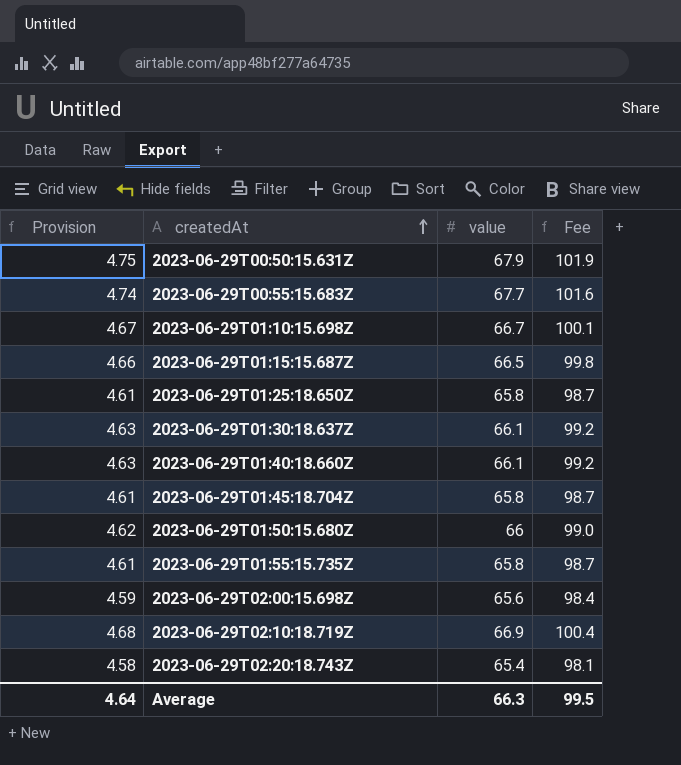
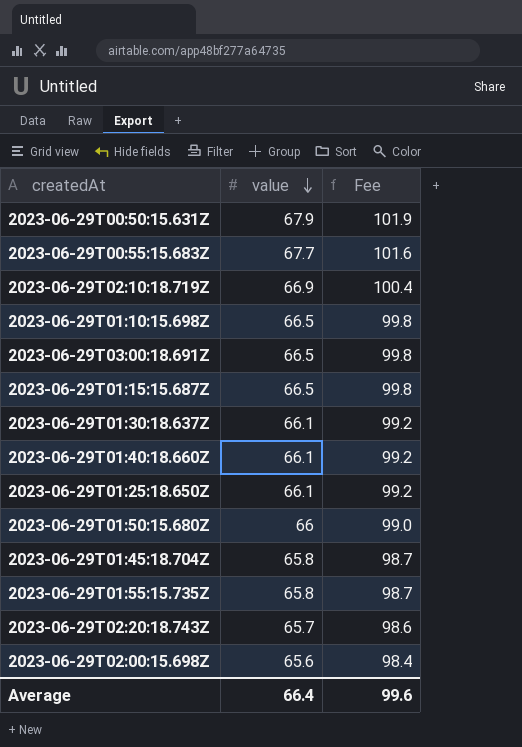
row order: createdAt ascending -> value descending
column Provision | formula: [value] * 0.07 -> none
2023-06-29T01:10:15.698Z | value: 66.7 -> 66.5
2023-06-29T01:10:15.698Z | Fee: 100.1 -> 99.8
row 2023-06-29T03:00:18.691Z: none -> 66.5 | 99.8
2023-06-29T01:25:18.650Z | value: 65.8 -> 66.1
2023-06-29T01:25:18.650Z | Fee: 98.7 -> 99.2
2023-06-29T02:20:18.743Z | value: 65.4 -> 65.7
2023-06-29T02:20:18.743Z | Fee: 98.1 -> 98.6
Average | value: 66.3 -> 66.4
Average | Fee: 99.5 -> 99.6

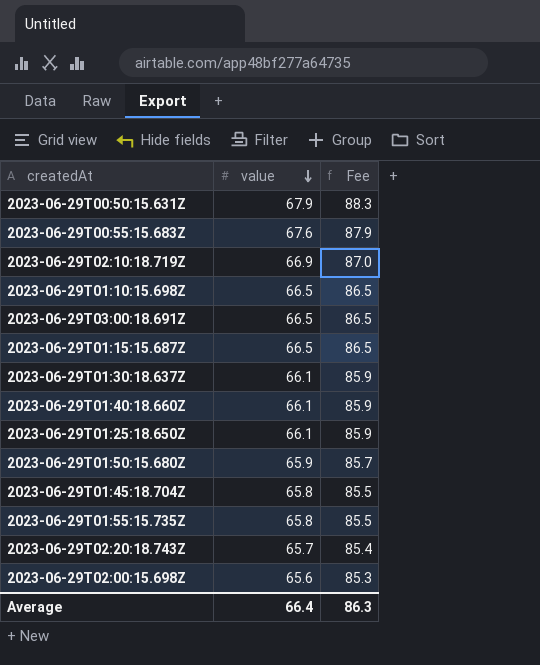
column Fee | formula: [value] * 1.5 -> [value] * 1.3
2023-06-29T00:55:15.683Z | value: 67.7 -> 67.6
2023-06-29T01:50:15.680Z | value: 66 -> 65.9
Average | Fee: 99.6 -> 86.3

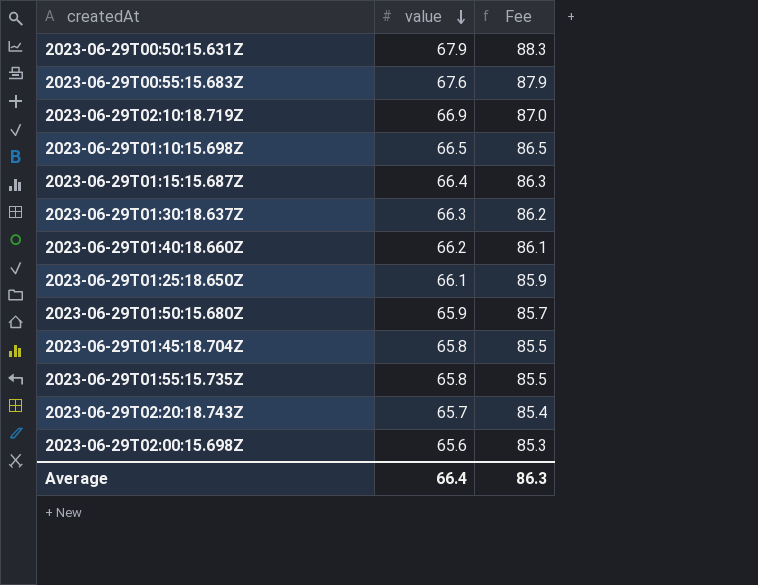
row 2023-06-29T03:00:18.691Z: 66.5 | 86.5 -> none
2023-06-29T01:15:15.687Z | value: 66.5 -> 66.4
2023-06-29T01:15:15.687Z | Fee: 86.5 -> 86.3
2023-06-29T01:30:18.637Z | value: 66.1 -> 66.3
2023-06-29T01:30:18.637Z | Fee: 85.9 -> 86.2
2023-06-29T01:40:18.660Z | value: 66.1 -> 66.2
2023-06-29T01:40:18.660Z | Fee: 85.9 -> 86.1

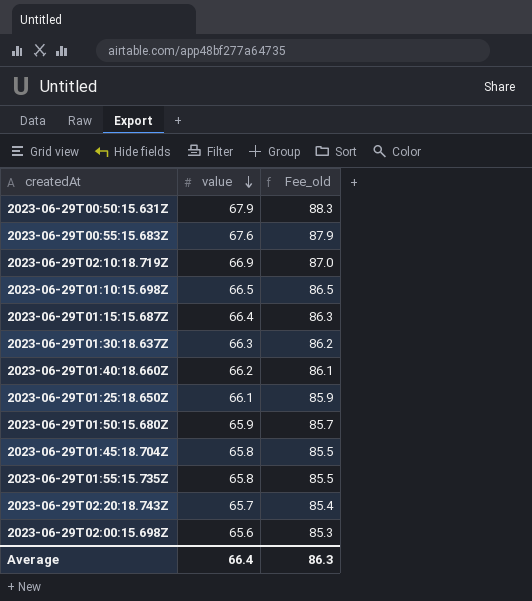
column name: Fee -> Fee_old

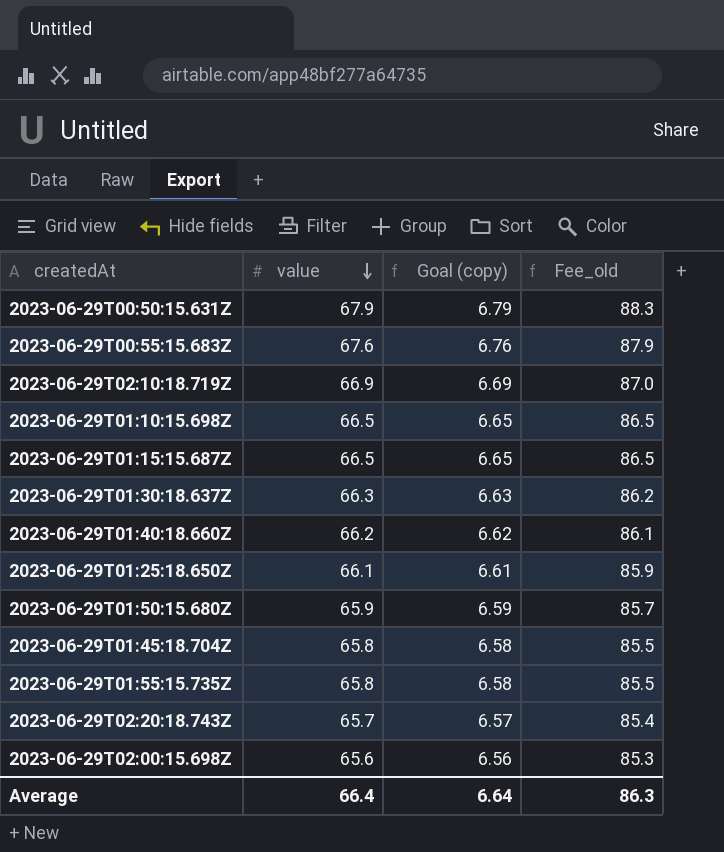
column Goal (copy) | formula: none -> [value] * 0.1
2023-06-29T01:15:15.687Z | value: 66.4 -> 66.5
2023-06-29T01:15:15.687Z | Fee_old: 86.3 -> 86.5

